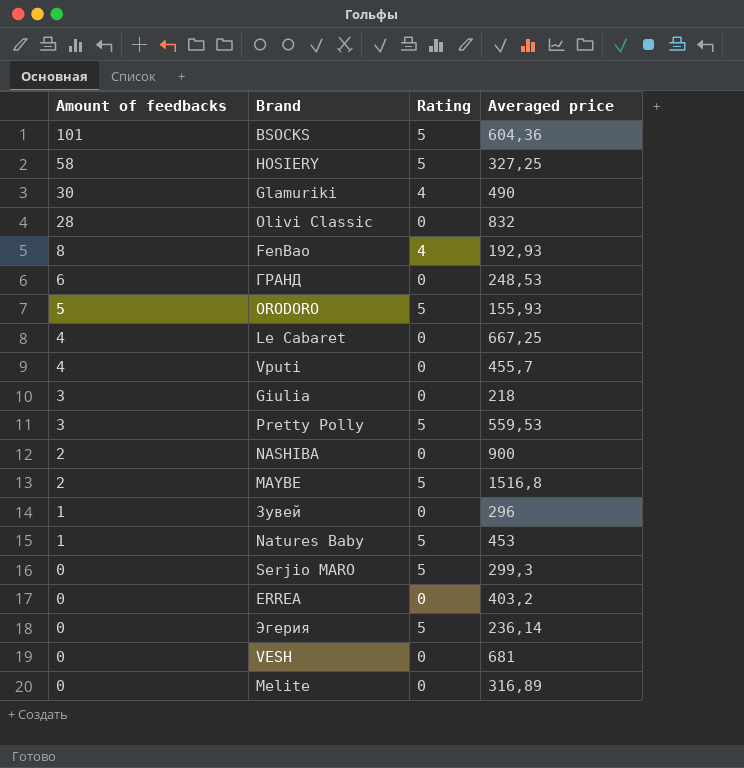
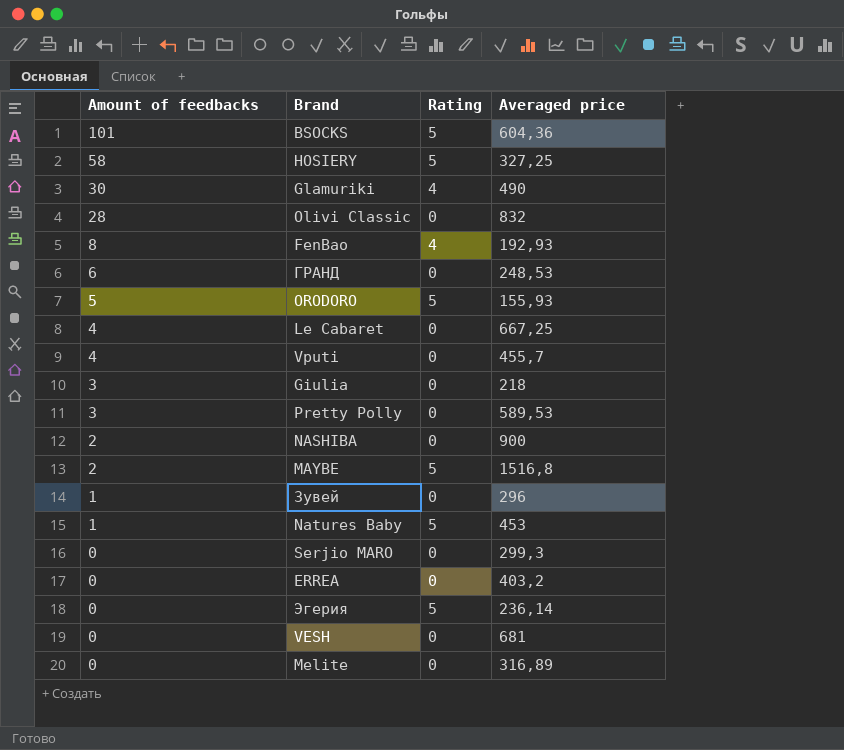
Pretty Polly | Rating: 5 -> 0
Pretty Polly | Averaged price: 559,53 -> 589,53
Serjio MARO | Rating: 5 -> 0

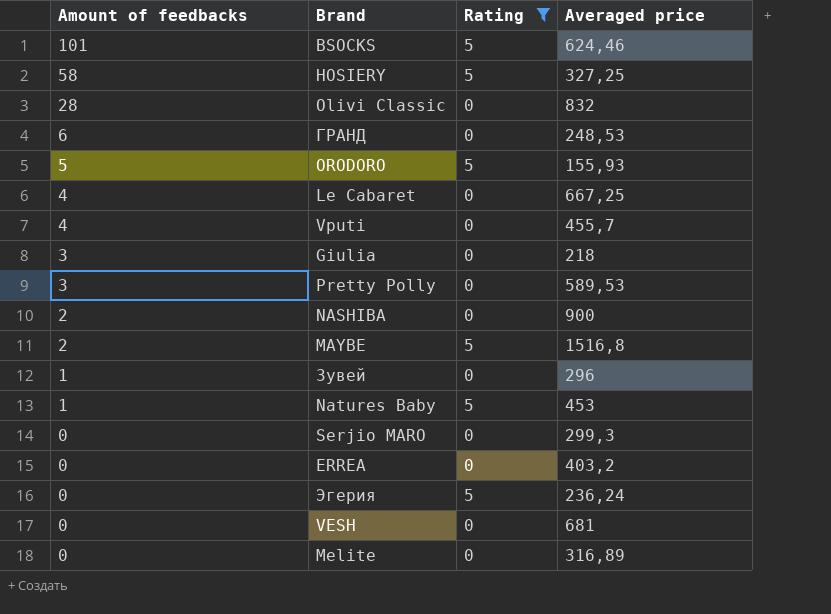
filter: none -> Rating != 4
BSOCKS | Averaged price: 604,36 -> 624,46
Эгерия | Averaged price: 236,14 -> 236,24

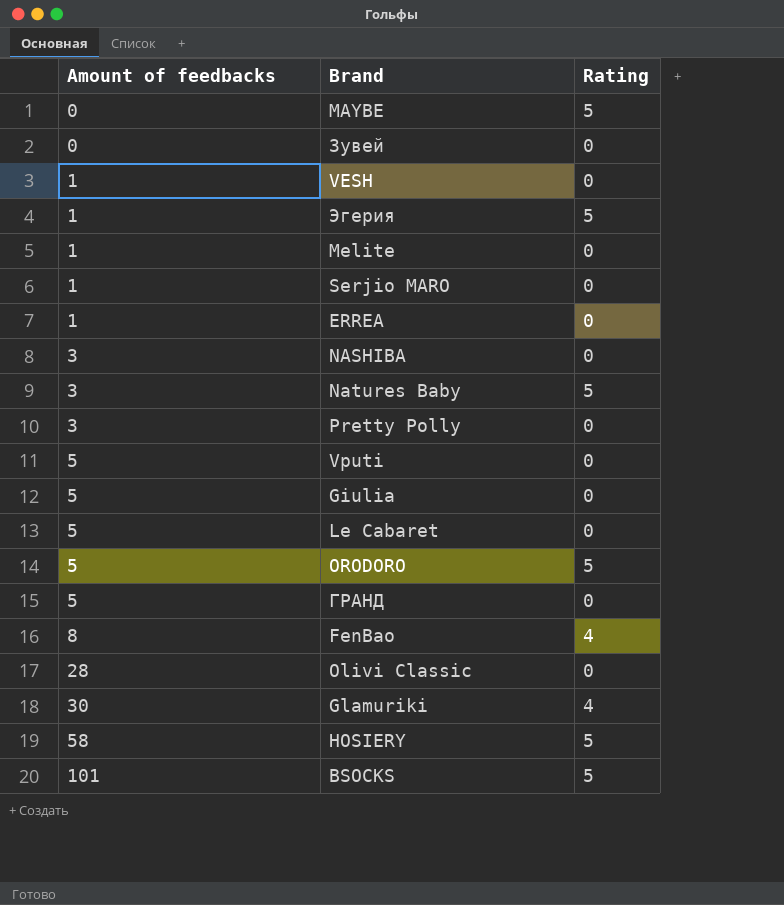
filter: Rating != 4 -> none
row order: Amount of feedbacks descending -> Amount of feedbacks ascending
column Averaged price | position: 4 -> none
MAYBE | Amount of feedbacks: 2 -> 0
Зувей | Amount of feedbacks: 1 -> 0
VESH | Amount of feedbacks: 0 -> 1
Эгерия | Amount of feedbacks: 0 -> 1
Melite | Amount of feedbacks: 0 -> 1
Serjio MARO | Amount of feedbacks: 0 -> 1
ERREA | Amount of feedbacks: 0 -> 1
NASHIBA | Amount of feedbacks: 2 -> 3
Natures Baby | Amount of feedbacks: 1 -> 3
Vputi | Amount of feedbacks: 4 -> 5
Giulia | Amount of feedbacks: 3 -> 5
Le Cabaret | Amount of feedbacks: 4 -> 5
ГРАНД | Amount of feedbacks: 6 -> 5

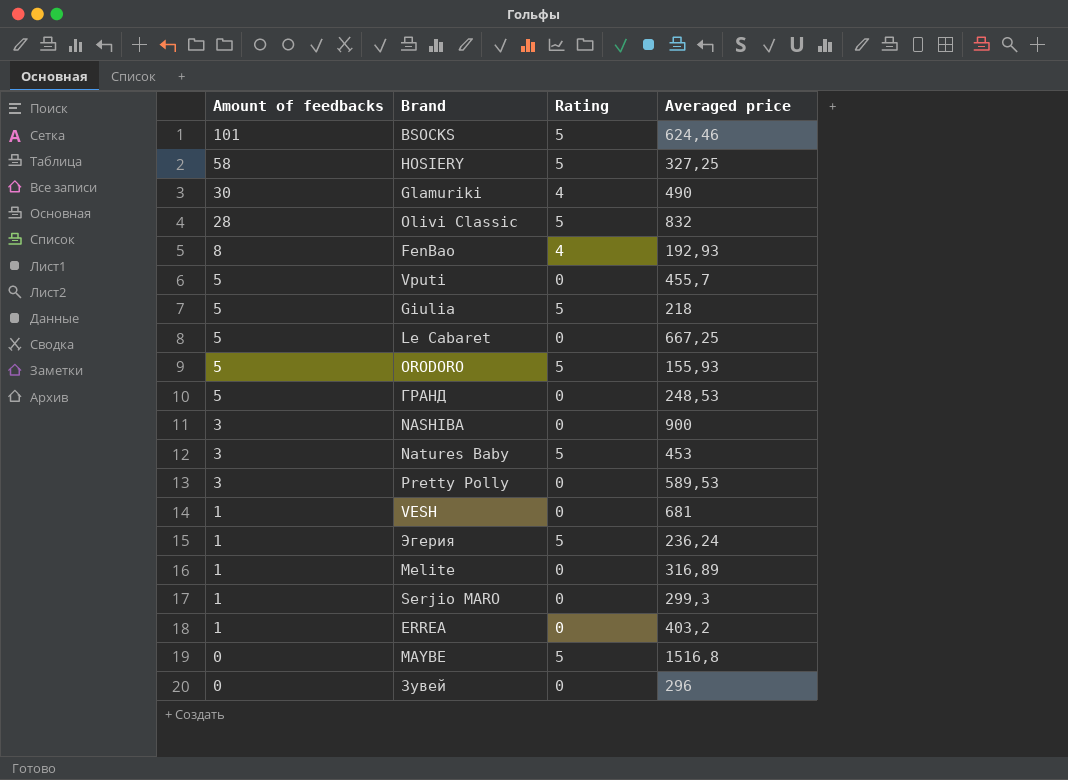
row order: Amount of feedbacks ascending -> Amount of feedbacks descending
column Averaged price | position: none -> 4
Olivi Classic | Rating: 0 -> 5
Giulia | Rating: 0 -> 5

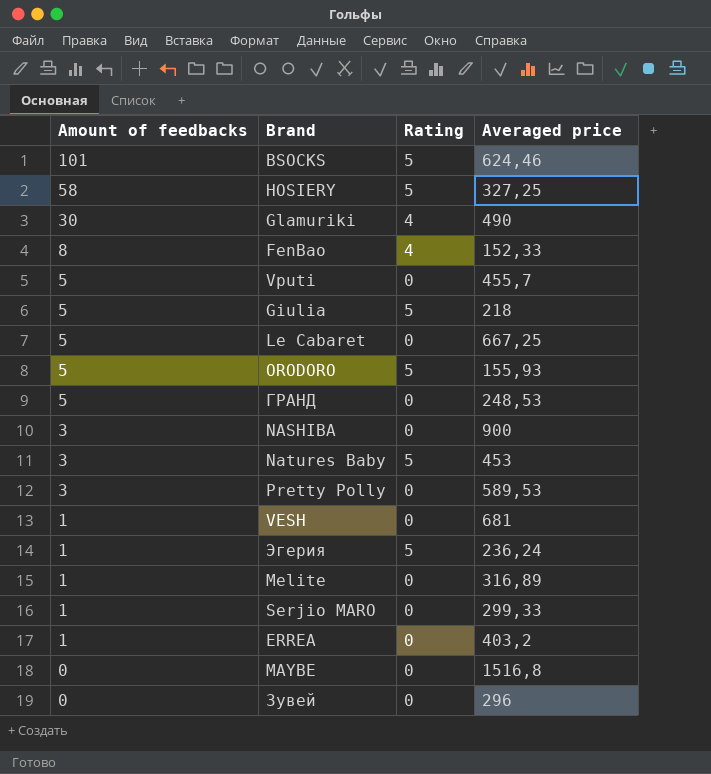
row Olivi Classic: 28 | 5 | 832 -> none
FenBao | Averaged price: 192,93 -> 152,33
Serjio MARO | Averaged price: 299,3 -> 299,33
MAYBE | Rating: 5 -> 0

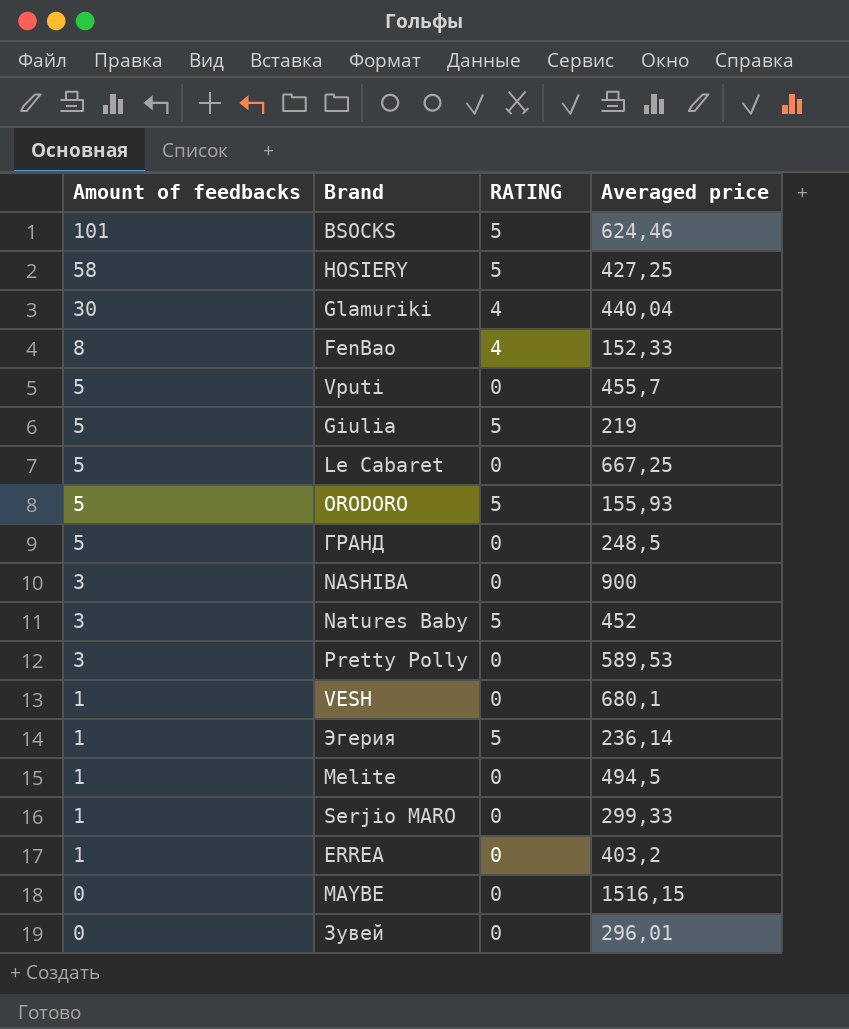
column name: Rating -> RATING
HOSIERY | Averaged price: 327,25 -> 427,25
Glamuriki | Averaged price: 490 -> 440,04
Giulia | Averaged price: 218 -> 219
ГРАНД | Averaged price: 248,53 -> 248,5
Natures Baby | Averaged price: 453 -> 452
VESH | Averaged price: 681 -> 680,1
Эгерия | Averaged price: 236,24 -> 236,14
Melite | Averaged price: 316,89 -> 494,5
MAYBE | Averaged price: 1516,8 -> 1516,15
Зувей | Averaged price: 296 -> 296,01

